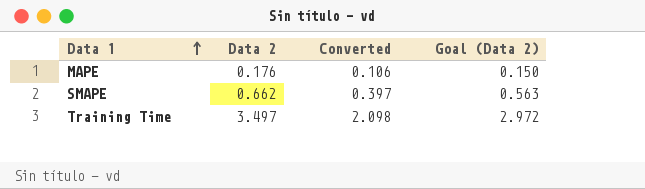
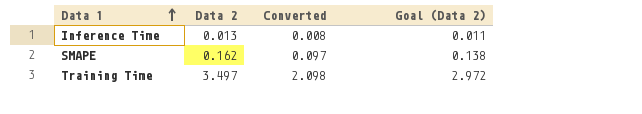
row MAPE: 0.176 | 0.106 | 0.150 -> none
row Inference Time: none -> 0.013 | 0.008 | 0.011
SMAPE | Data 2: 0.662 -> 0.162
SMAPE | Converted: 0.397 -> 0.097
SMAPE | Goal (Data 2): 0.563 -> 0.138

